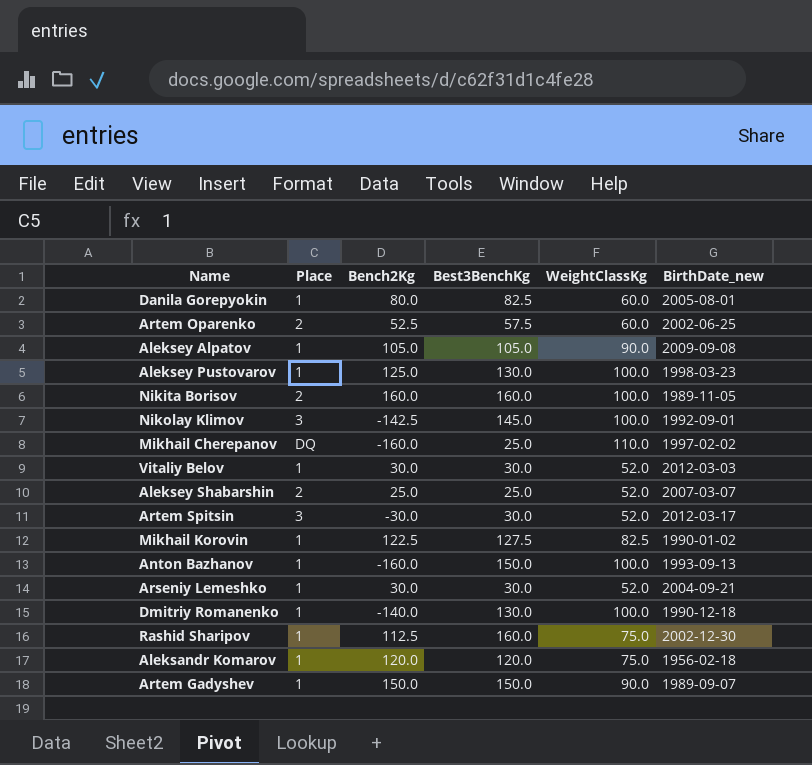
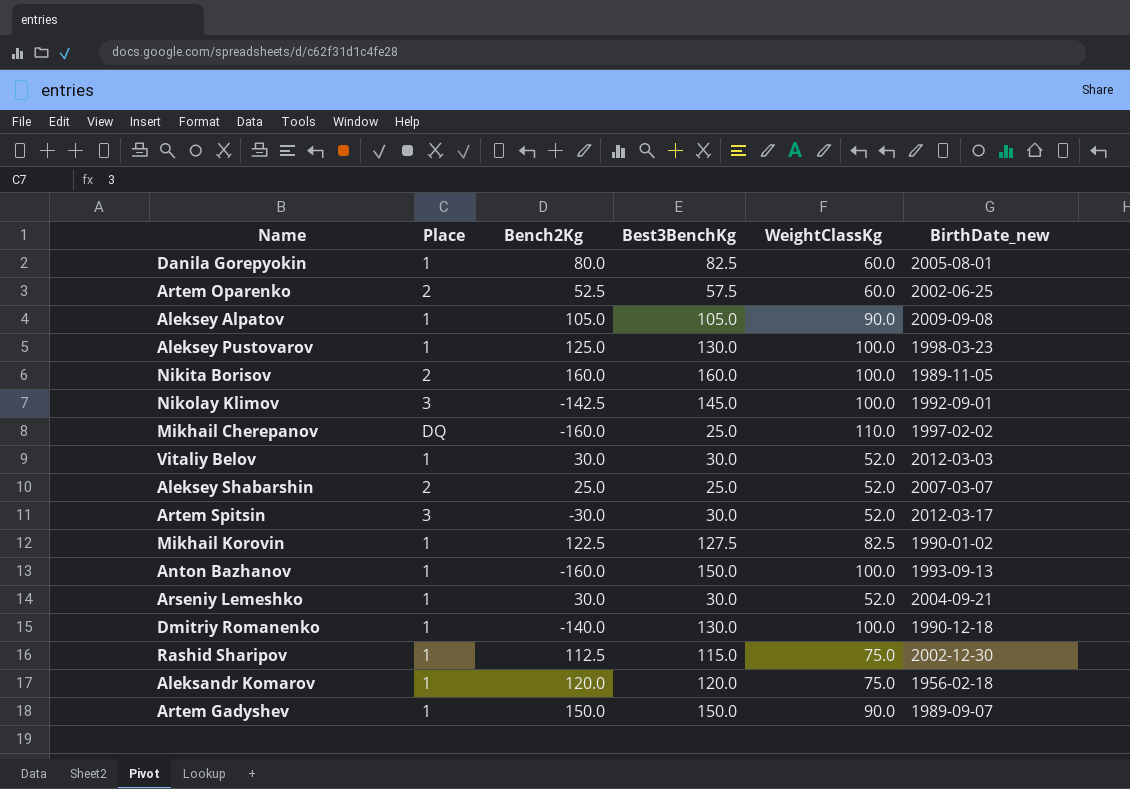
Rashid Sharipov | Best3BenchKg: 160.0 -> 115.0

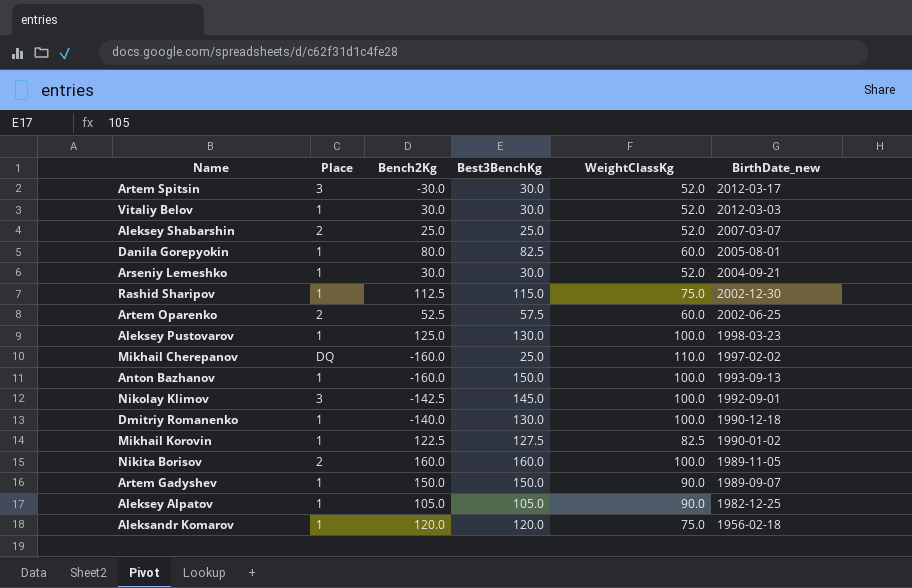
row order: none -> BirthDate_new descending
Aleksey Alpatov | BirthDate_new: 2009-09-08 -> 1982-12-25

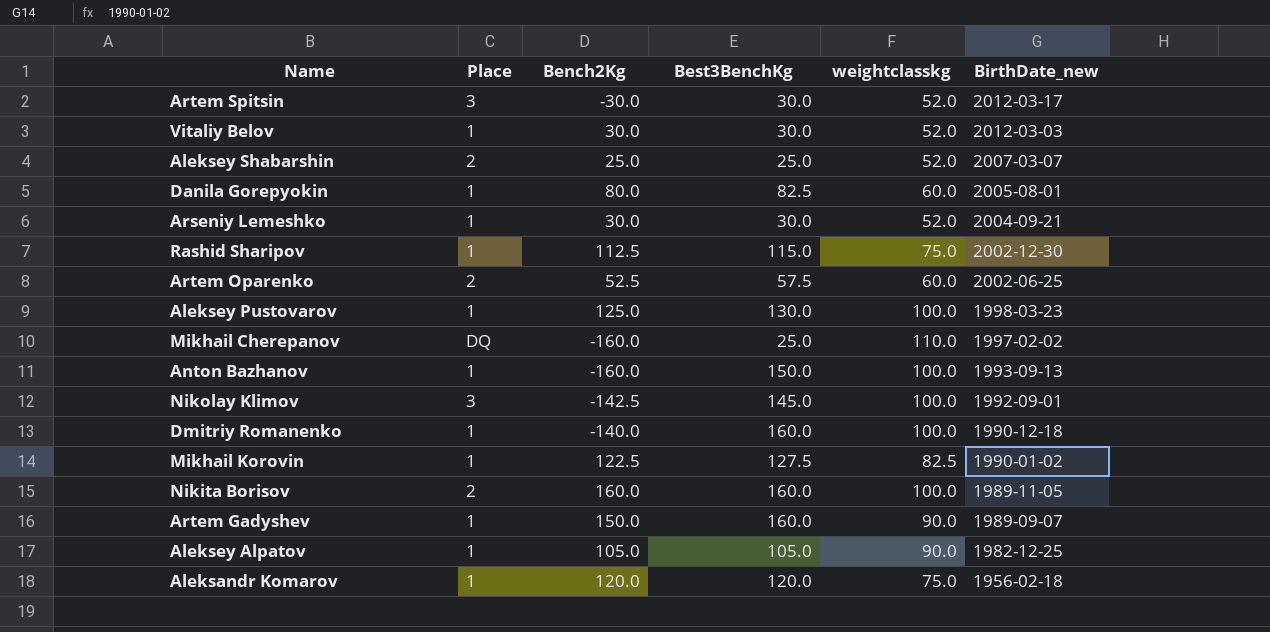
column name: WeightClassKg -> weightclasskg
Dmitriy Romanenko | Best3BenchKg: 130.0 -> 160.0
Artem Gadyshev | Best3BenchKg: 150.0 -> 160.0

